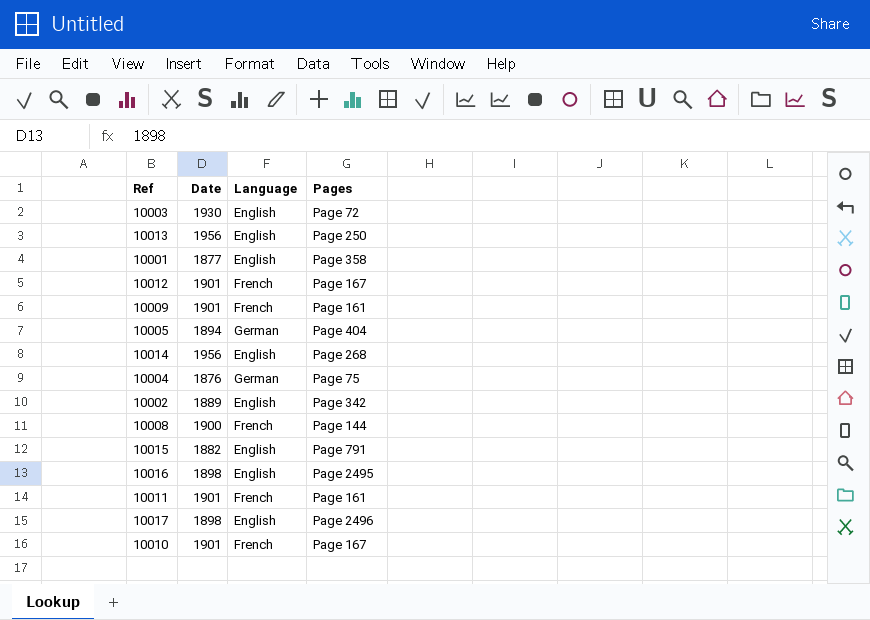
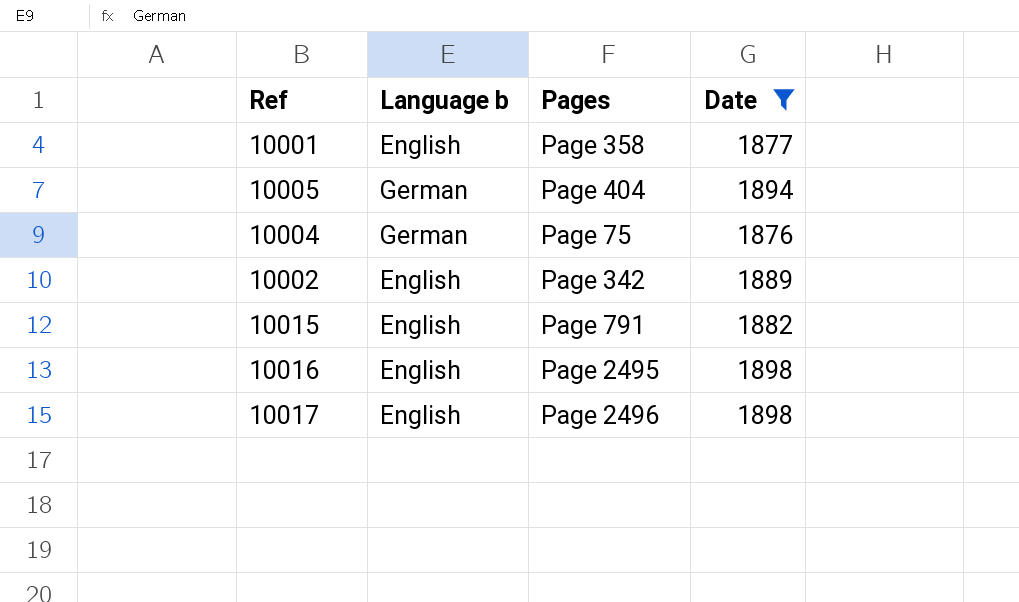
filter: none -> Date <= 1898
column name: Language -> Language b
column Date | position: 2 -> 4

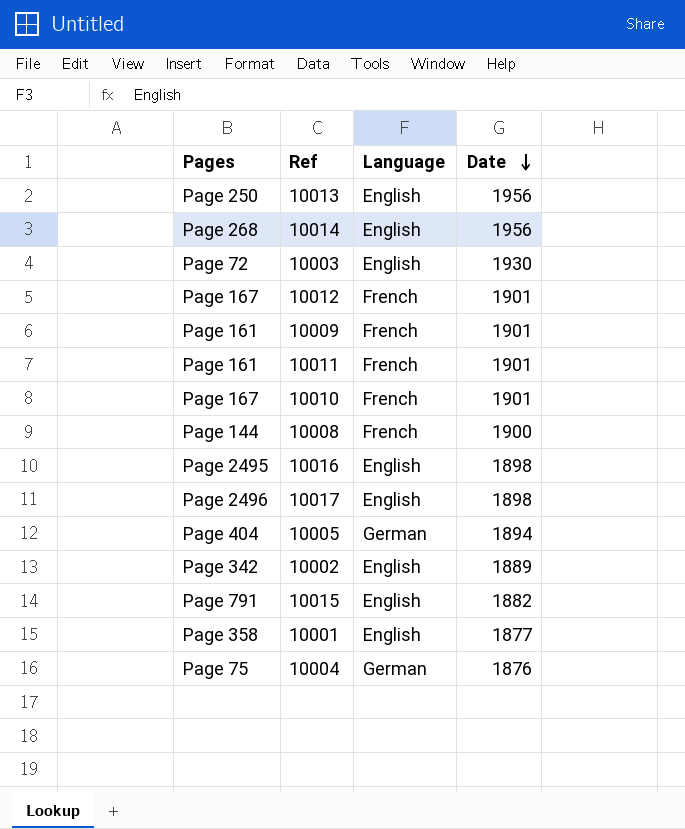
filter: Date <= 1898 -> none
row order: none -> Date descending
column Pages | position: 3 -> 1
column name: Language b -> Language

